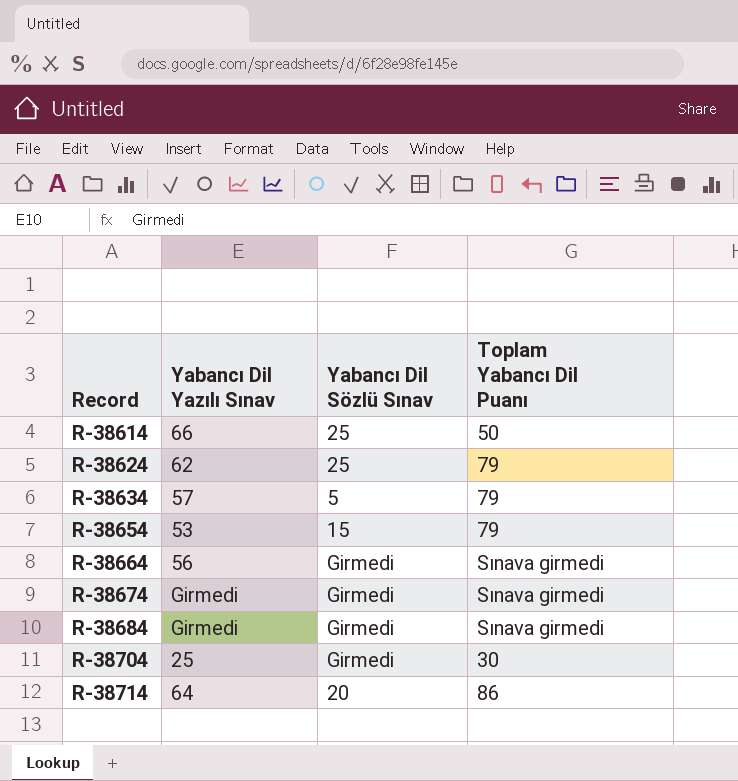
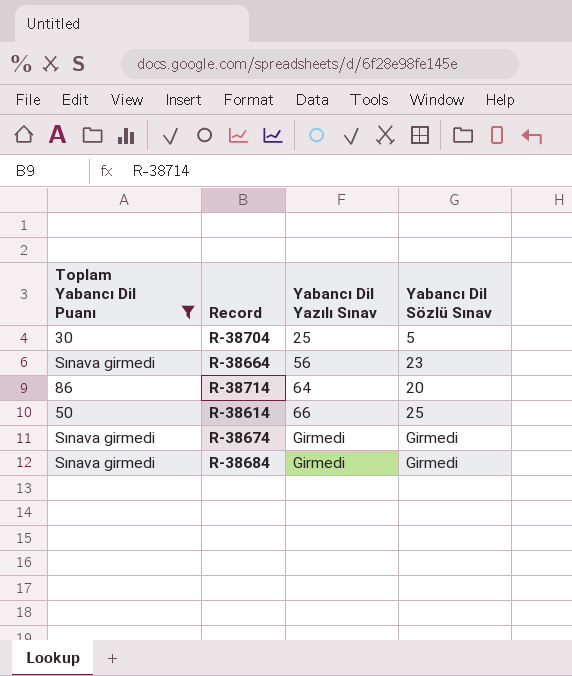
filter: none -> Toplam Yabancı Dil Puanı != 79
row order: Record ascending -> Yabancı Dil Yazılı Sınav ascending
column Toplam Yabancı Dil Puanı | position: 4 -> 1
R-38704 | Yabancı Dil Sözlü Sınav: Girmedi -> 5
R-38664 | Yabancı Dil Sözlü Sınav: Girmedi -> 23

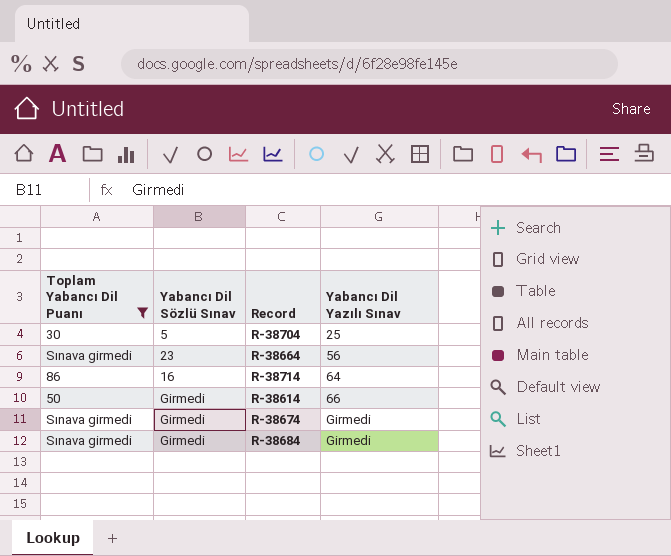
column Yabancı Dil Sözlü Sınav | position: 4 -> 2
R-38714 | Yabancı Dil Sözlü Sınav: 20 -> 16
R-38614 | Yabancı Dil Sözlü Sınav: 25 -> Girmedi

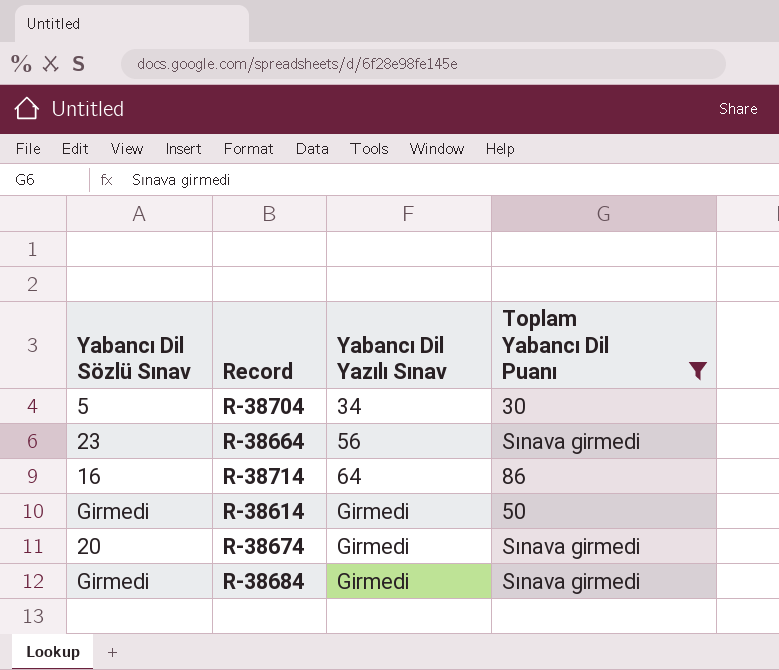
column Toplam Yabancı Dil Puanı | position: 1 -> 4
R-38704 | Yabancı Dil Yazılı Sınav: 25 -> 34
R-38614 | Yabancı Dil Yazılı Sınav: 66 -> Girmedi
R-38674 | Yabancı Dil Sözlü Sınav: Girmedi -> 20

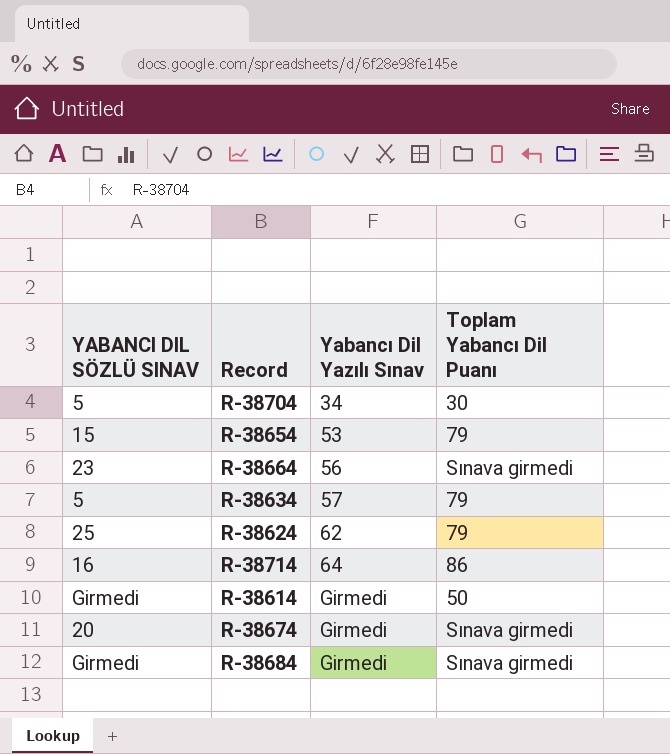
filter: Toplam Yabancı Dil Puanı != 79 -> none
column name: Yabancı Dil Sözlü Sınav -> YABANCI DIL SÖZLÜ SINAV

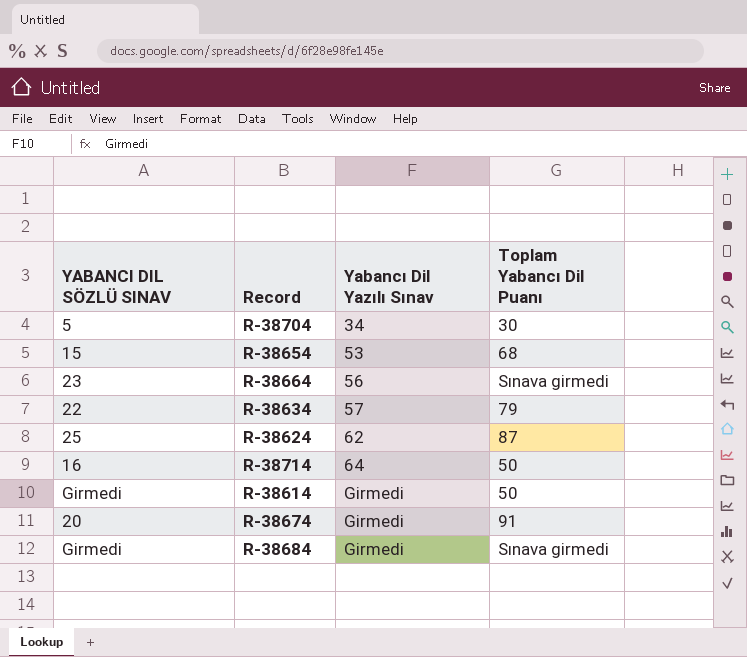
R-38654 | Toplam Yabancı Dil Puanı: 79 -> 68
R-38634 | YABANCI DIL SÖZLÜ SINAV: 5 -> 22
R-38624 | Toplam Yabancı Dil Puanı: 79 -> 87
R-38714 | Toplam Yabancı Dil Puanı: 86 -> 50
R-38674 | Toplam Yabancı Dil Puanı: Sınava girmedi -> 91

